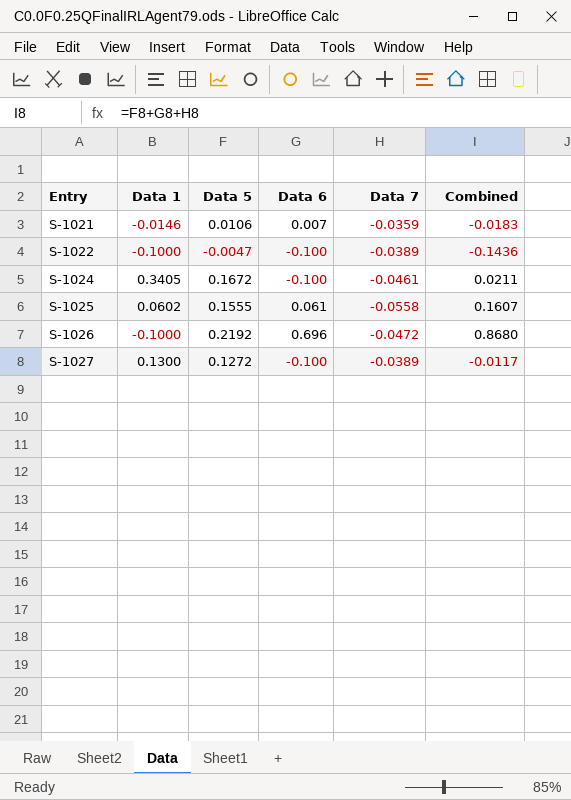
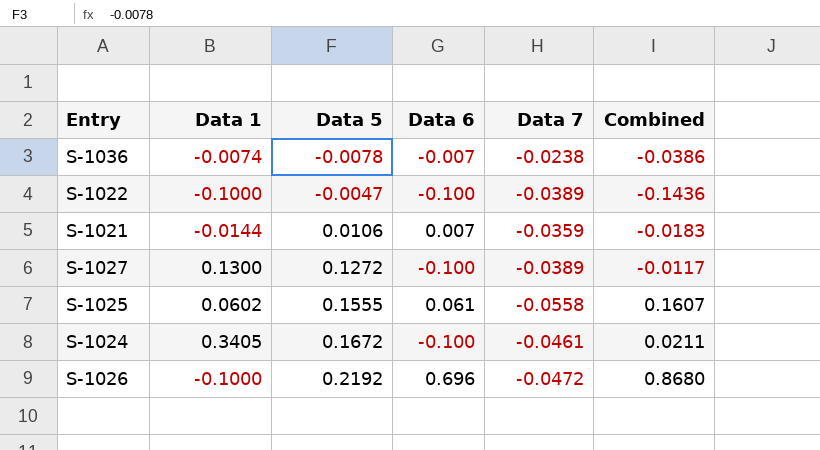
row order: Entry ascending -> Data 5 ascending
row S-1036: none -> -0.0074 | -0.0078 | -0.007 | -0.0238 | -0.0386
S-1021 | Data 1: -0.0146 -> -0.0144

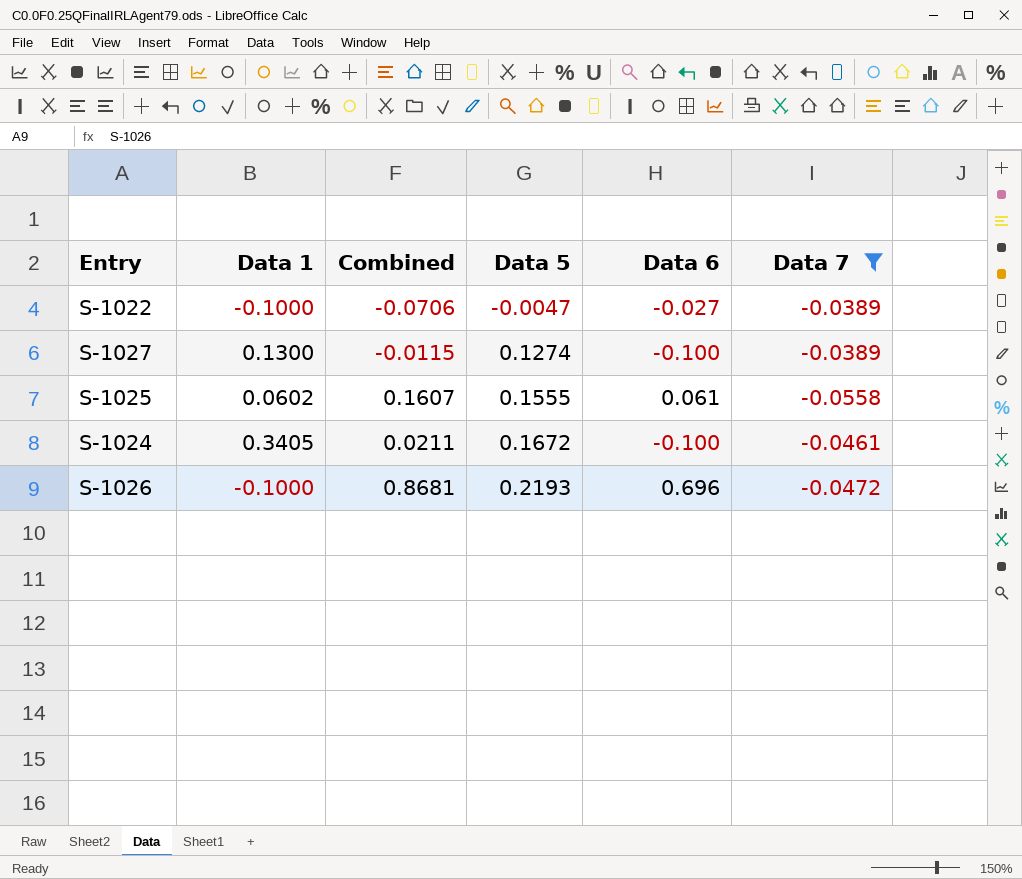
filter: none -> Data 7 <= -0.0389
column Combined | position: 6 -> 3
S-1022 | Combined: -0.1436 -> -0.0706
S-1022 | Data 6: -0.100 -> -0.027
S-1027 | Combined: -0.0117 -> -0.0115
S-1027 | Data 5: 0.1272 -> 0.1274
S-1026 | Combined: 0.8680 -> 0.8681
S-1026 | Data 5: 0.2192 -> 0.2193

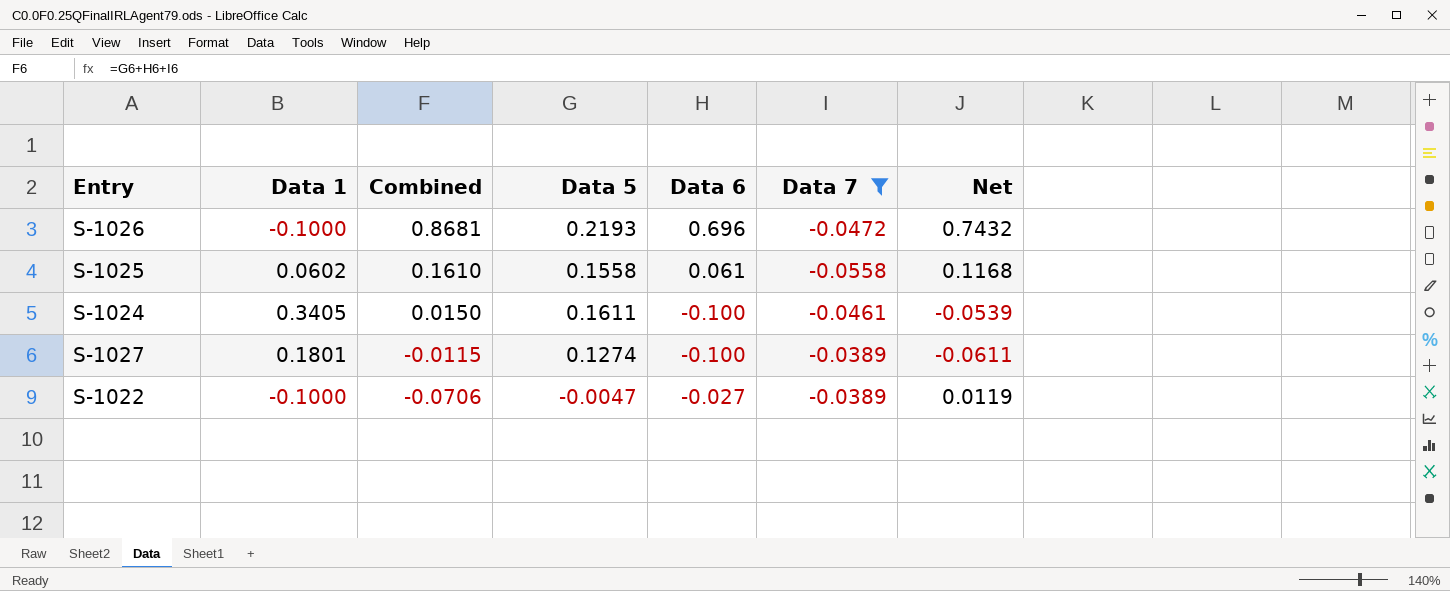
row order: Data 5 ascending -> Combined descending
column Net | formula: none -> [Data 6] - [Data 7]
S-1025 | Combined: 0.1607 -> 0.1610
S-1025 | Data 5: 0.1555 -> 0.1558
S-1024 | Combined: 0.0211 -> 0.0150
S-1024 | Data 5: 0.1672 -> 0.1611
S-1027 | Data 1: 0.1300 -> 0.1801

